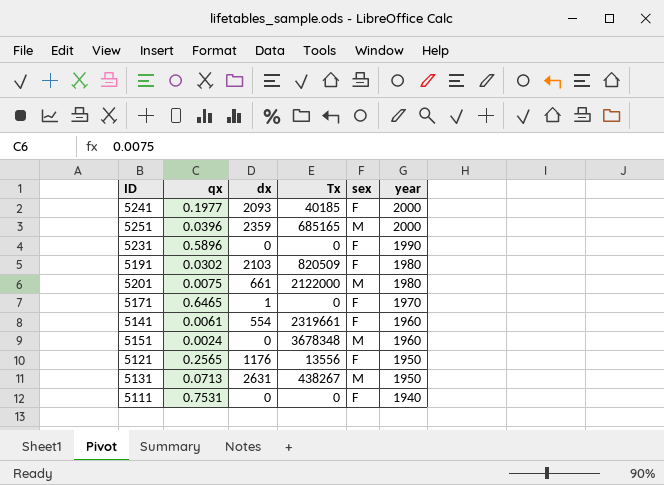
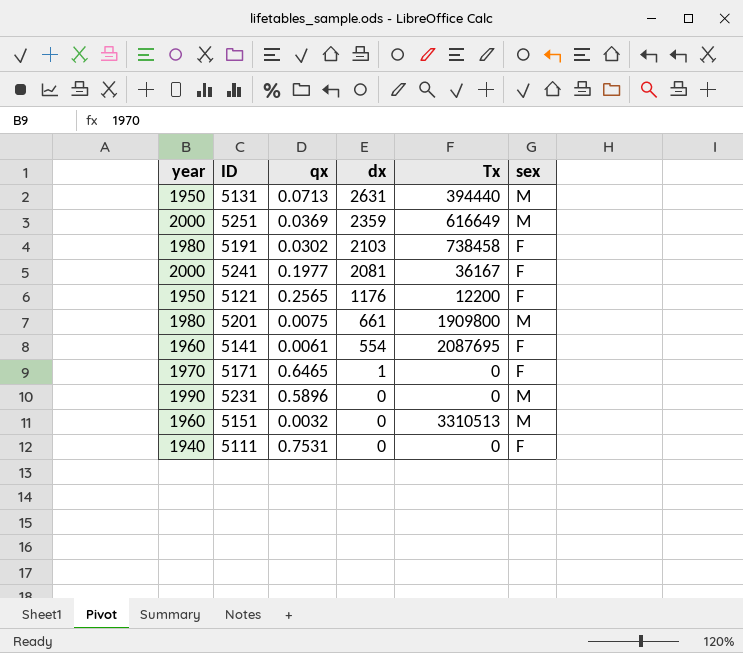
row order: year descending -> dx descending
column year | position: 6 -> 1
5131 | Tx: 438267 -> 394440
5251 | qx: 0.0396 -> 0.0369
5251 | Tx: 685165 -> 616649
5191 | Tx: 820509 -> 738458
5241 | dx: 2093 -> 2081
5241 | Tx: 40185 -> 36167
5121 | Tx: 13556 -> 12200
5201 | Tx: 2122000 -> 1909800
5141 | Tx: 2319661 -> 2087695
5231 | sex: F -> M
5151 | qx: 0.0024 -> 0.0032
5151 | Tx: 3678348 -> 3310513

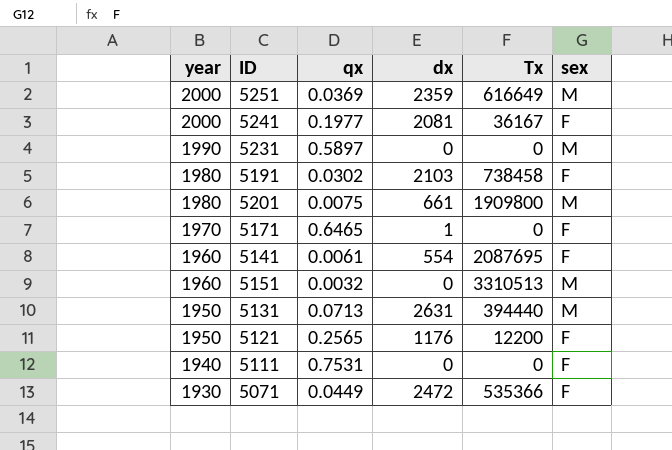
row order: dx descending -> year descending
5231 | qx: 0.5896 -> 0.5897
row 5071: none -> 1930 | 0.0449 | 2472 | 535366 | F

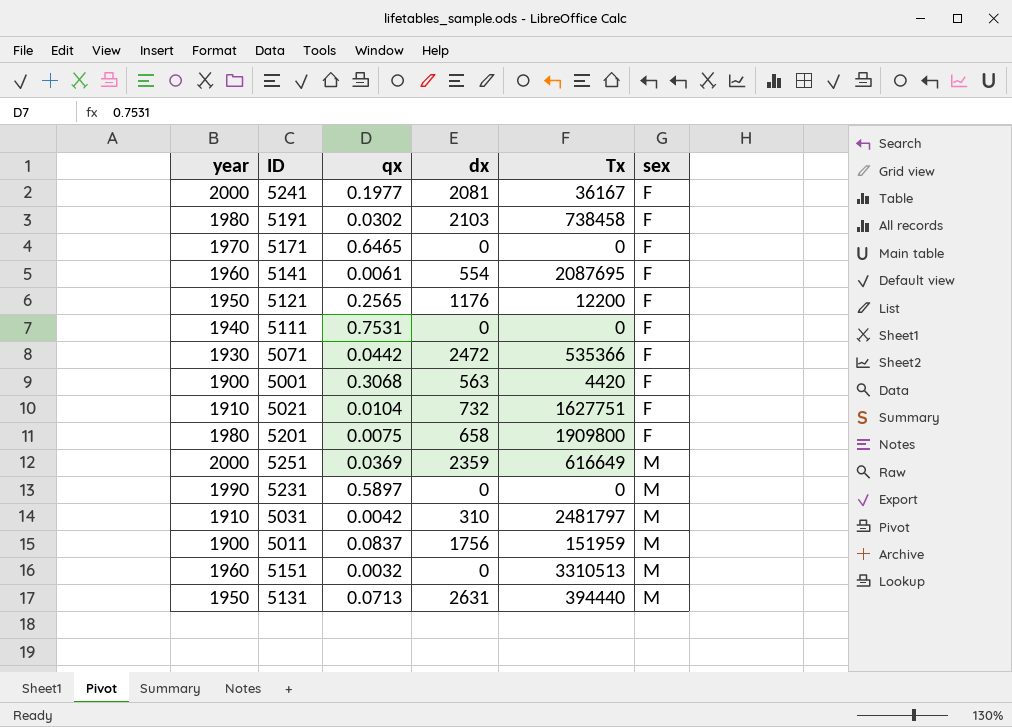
row order: year descending -> sex ascending
5171 | dx: 1 -> 0
5071 | qx: 0.0449 -> 0.0442
row 5001: none -> 1900 | 0.3068 | 563 | 4420 | F
row 5021: none -> 1910 | 0.0104 | 732 | 1627751 | F
5201 | dx: 661 -> 658
5201 | sex: M -> F
row 5031: none -> 1910 | 0.0042 | 310 | 2481797 | M
row 5011: none -> 1900 | 0.0837 | 1756 | 151959 | M

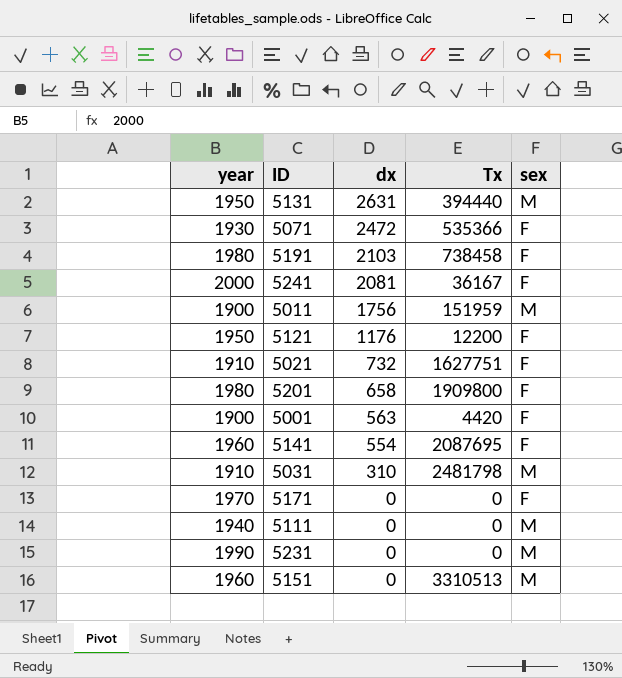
row order: sex ascending -> dx descending
column qx | position: 3 -> none
row 5251: 2000 | 0.0369 | 2359 | 616649 | M -> none
5031 | Tx: 2481797 -> 2481798
5111 | sex: F -> M

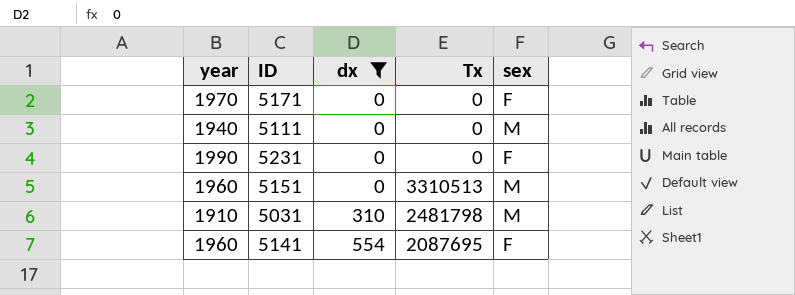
filter: none -> dx <= 554
row order: dx descending -> dx ascending
5231 | sex: M -> F

